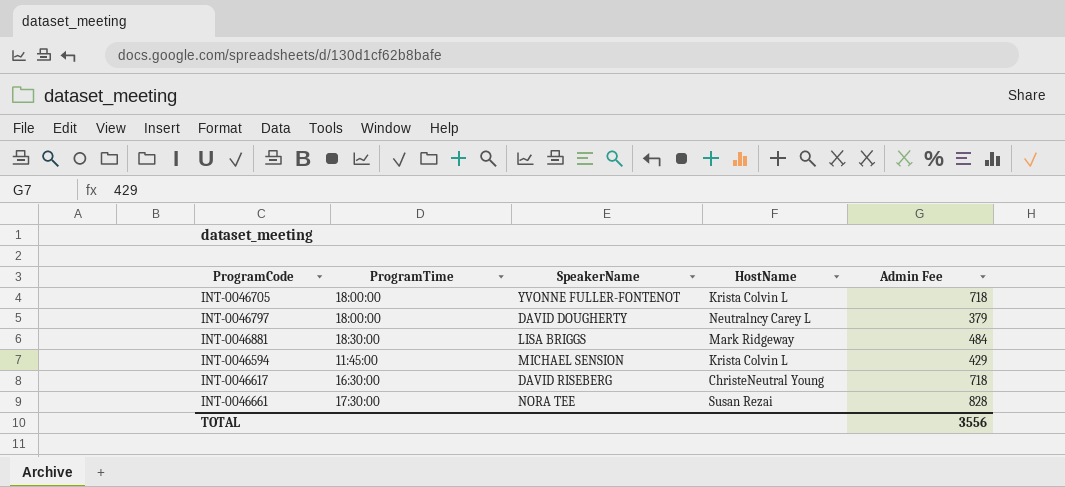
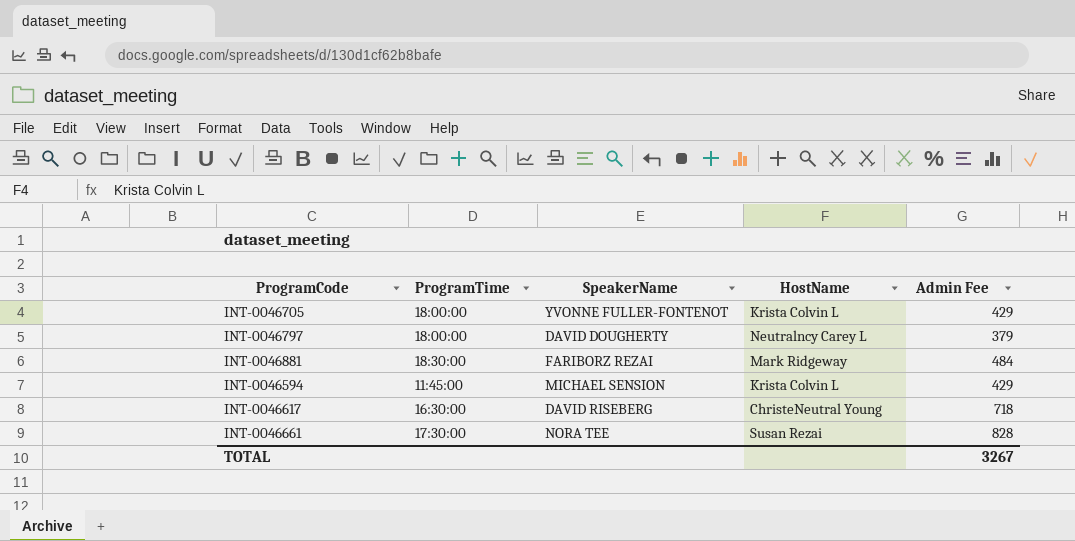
INT-0046705 | Admin Fee: 718 -> 429
INT-0046881 | SpeakerName: LISA BRIGGS -> FARIBORZ REZAI
TOTAL | Admin Fee: 3556 -> 3267

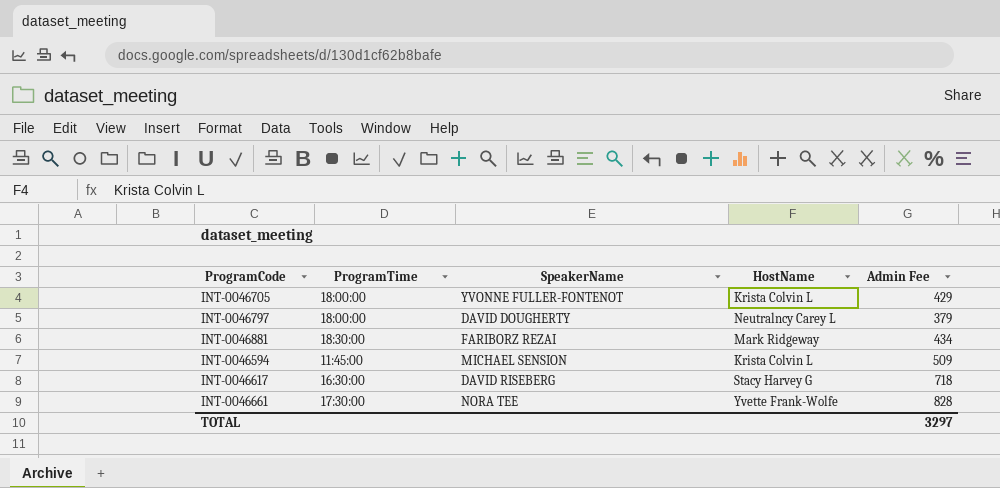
INT-0046881 | Admin Fee: 484 -> 434
INT-0046594 | Admin Fee: 429 -> 509
INT-0046617 | HostName: ChristeNeutral Young -> Stacy Harvey G
INT-0046661 | HostName: Susan Rezai -> Yvette Frank-Wolfe
TOTAL | Admin Fee: 3267 -> 3297

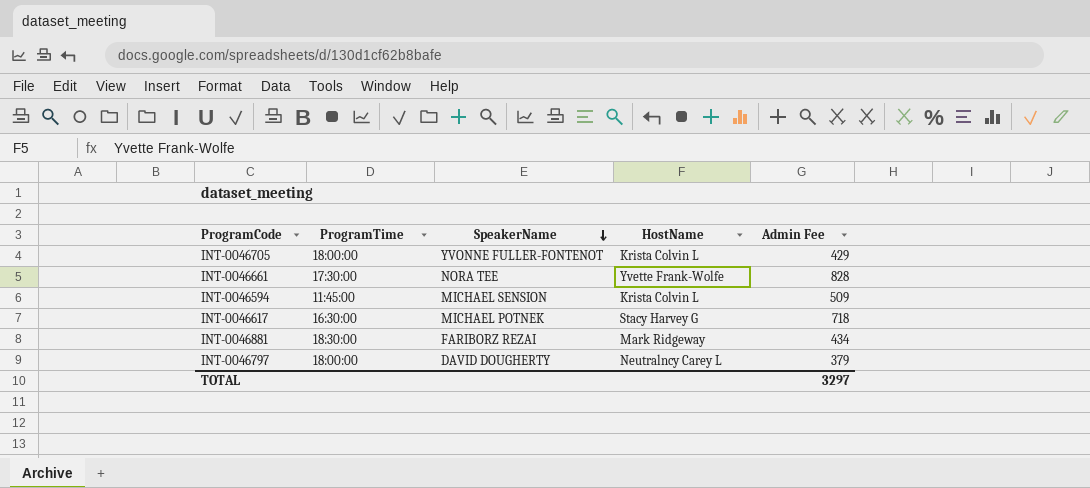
row order: none -> SpeakerName descending
INT-0046617 | SpeakerName: DAVID RISEBERG -> MICHAEL POTNEK

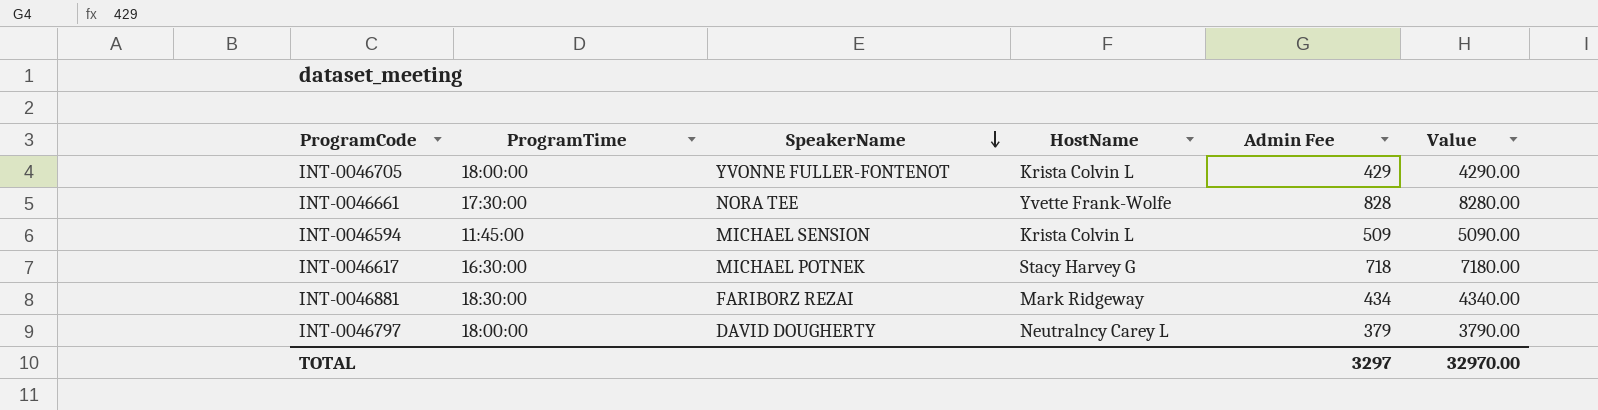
column Value | formula: none -> [Admin Fee] * 10

